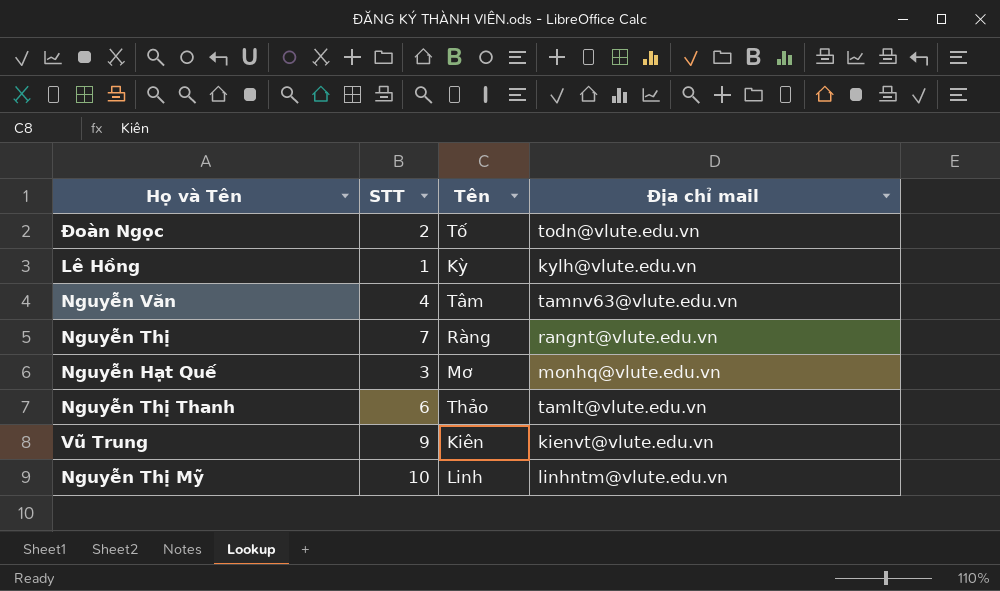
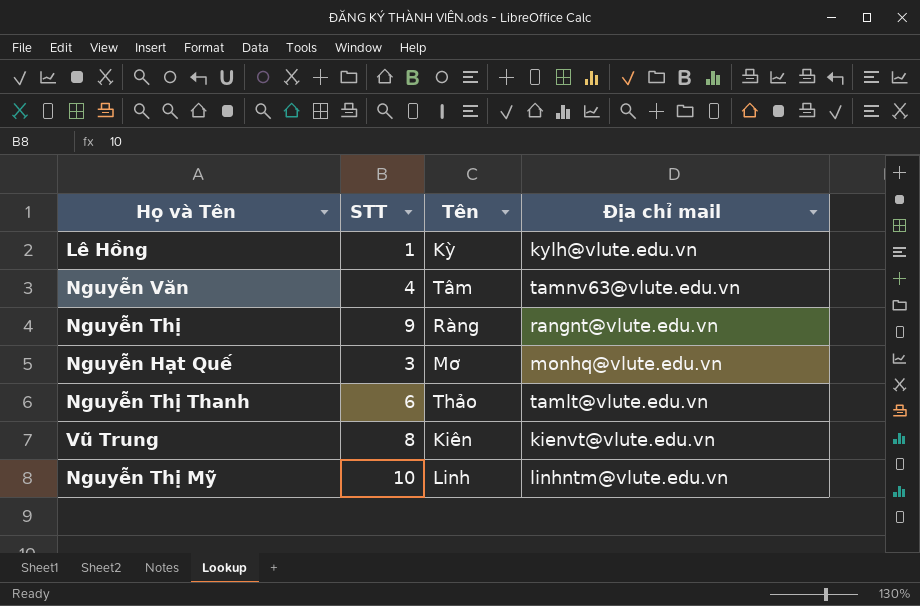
row Đoàn Ngọc: 2 | Tố | todn@vlute.edu.vn -> none
Nguyễn Thị | STT: 7 -> 9
Vũ Trung | STT: 9 -> 8

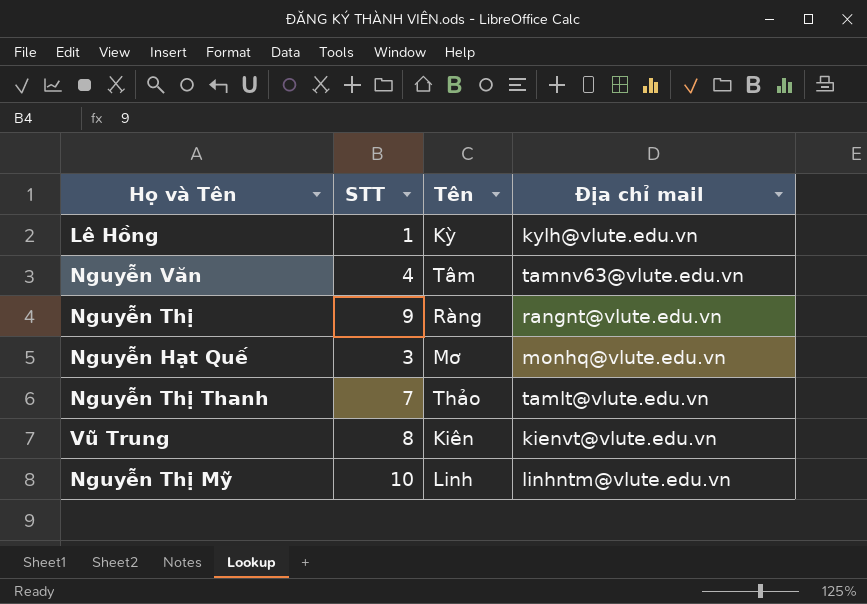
Nguyễn Thị Thanh | STT: 6 -> 7

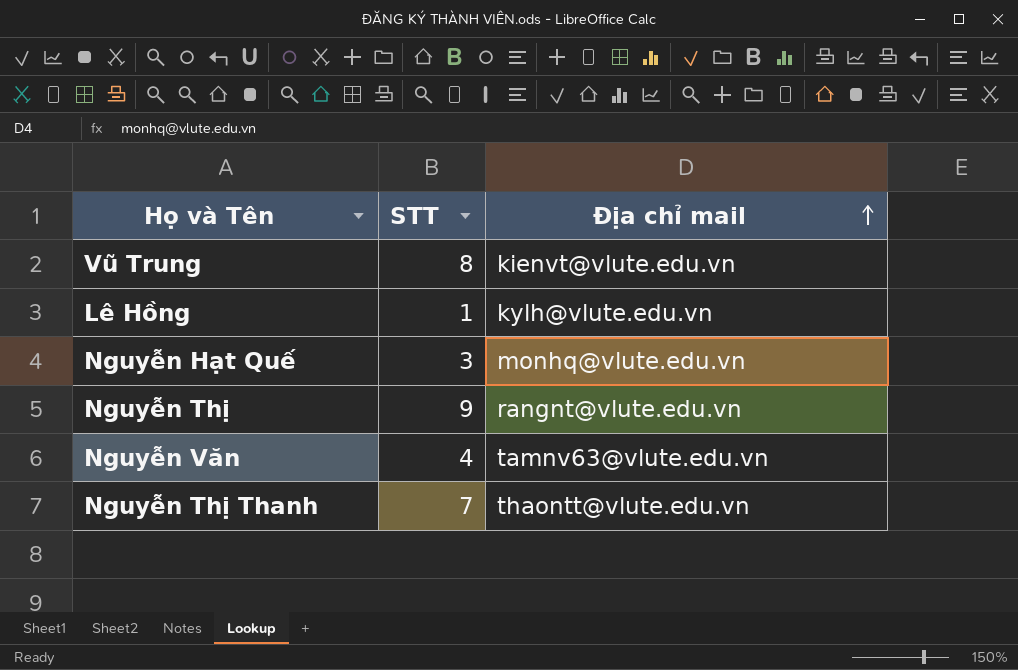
row order: none -> Địa chỉ mail ascending
column Tên | position: 3 -> none
row Nguyễn Thị Mỹ: 10 | Linh | linhntm@vlute.edu.vn -> none
Nguyễn Thị Thanh | Địa chỉ mail: tamlt@vlute.edu.vn -> thaontt@vlute.edu.vn

